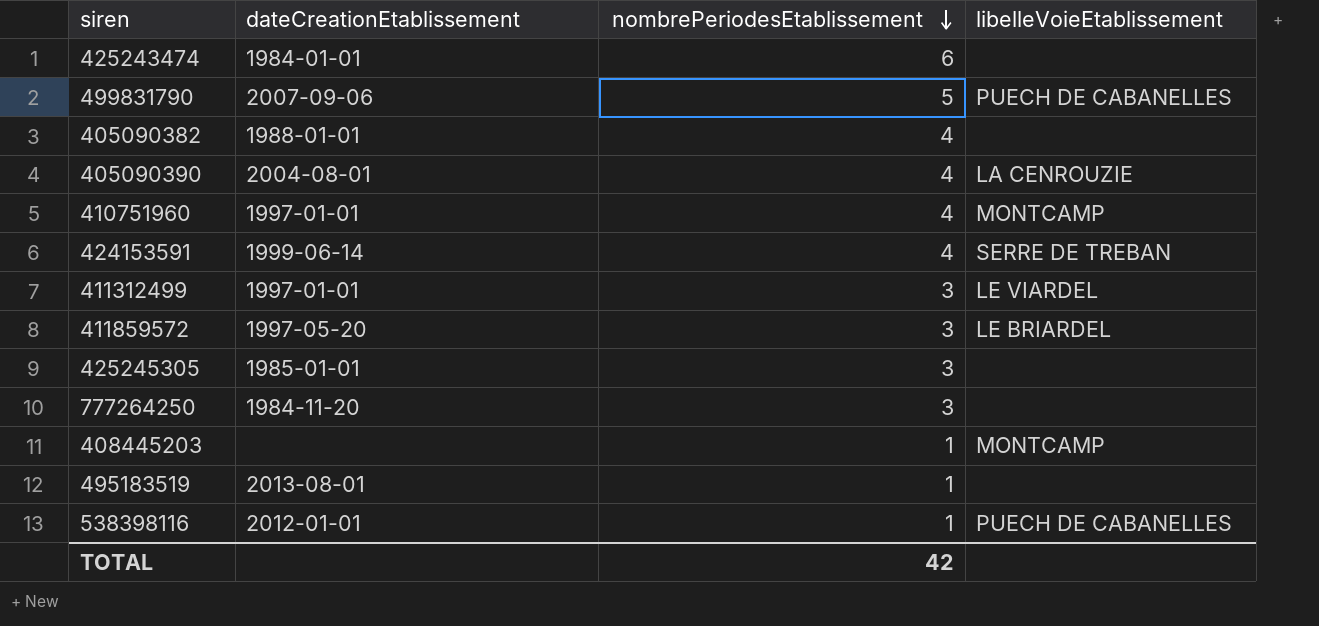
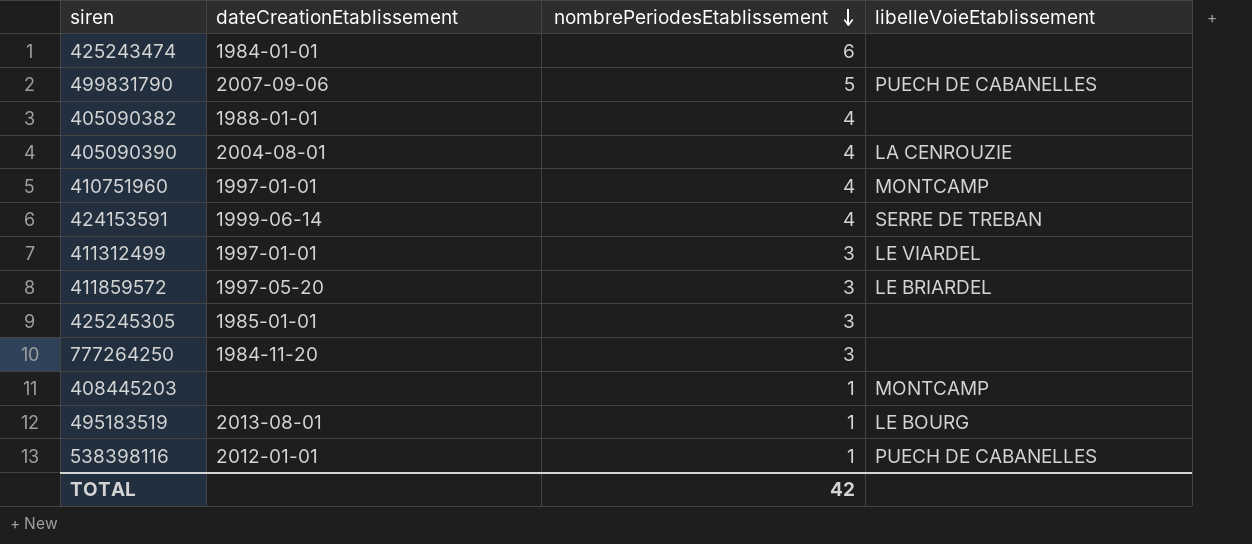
495183519 | libelleVoieEtablissement: none -> LE BOURG

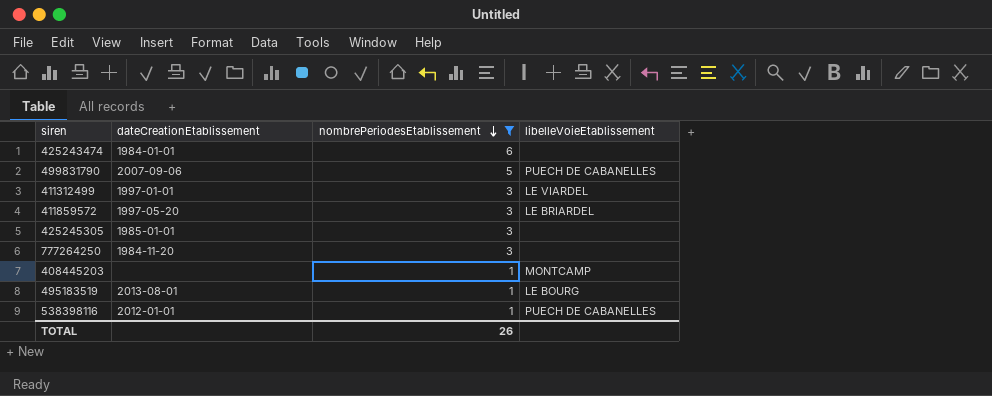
filter: none -> nombrePeriodesEtablissement != 4
TOTAL | nombrePeriodesEtablissement: 42 -> 26

